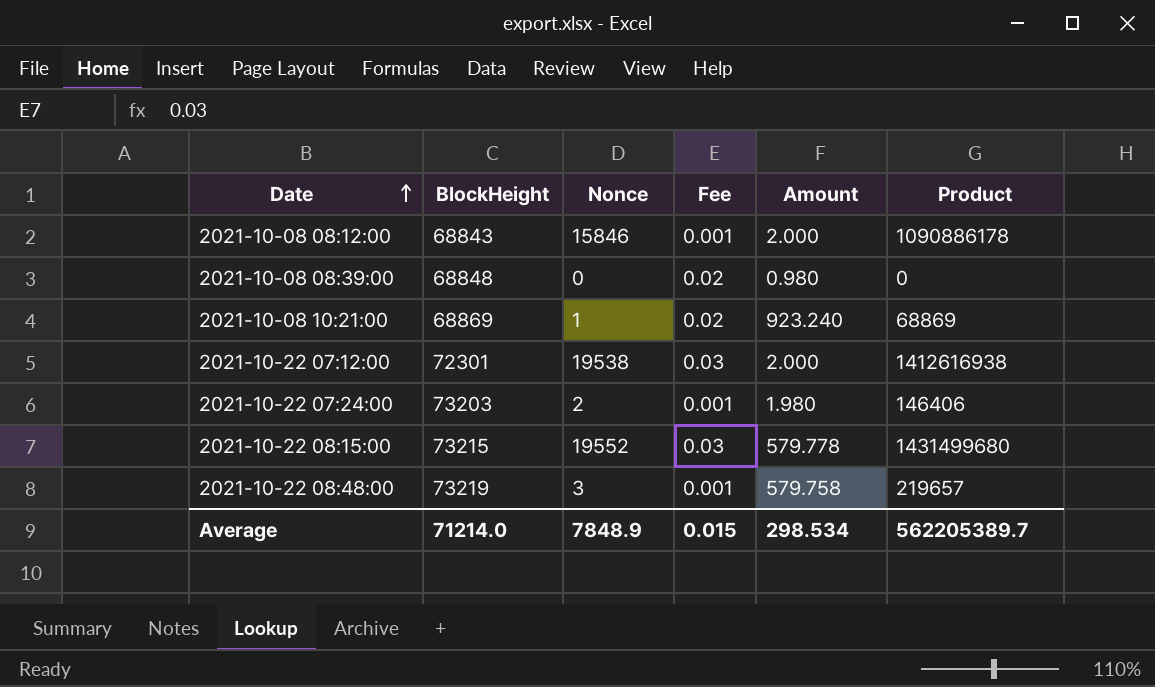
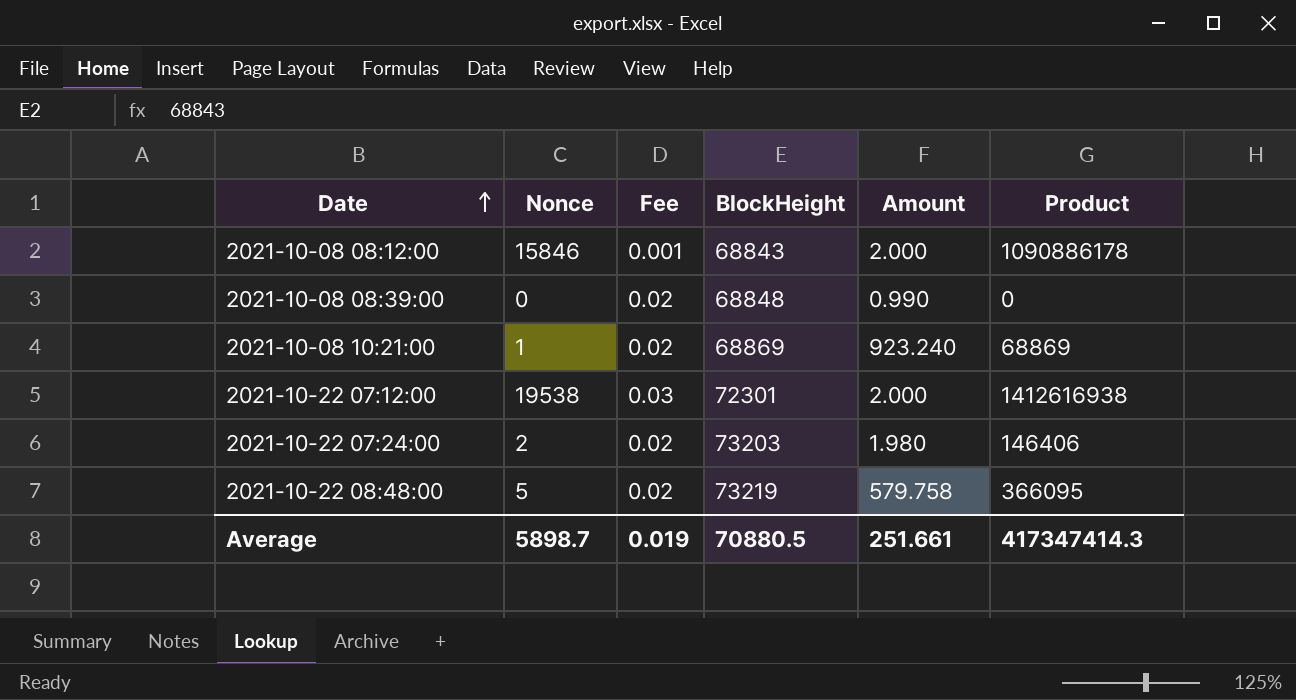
column BlockHeight | position: 2 -> 4
row 2021-10-22 08:15:00: 73215 | 19552 | 0.03 | 579.778 | 1431499680 -> none
2021-10-08 08:39:00 | Amount: 0.980 -> 0.990
2021-10-22 07:24:00 | Fee: 0.001 -> 0.02
2021-10-22 08:48:00 | Nonce: 3 -> 5
2021-10-22 08:48:00 | Fee: 0.001 -> 0.02
2021-10-22 08:48:00 | Product: 219657 -> 366095
Average | Nonce: 7848.9 -> 5898.7
Average | Fee: 0.015 -> 0.019
Average | BlockHeight: 71214.0 -> 70880.5
Average | Amount: 298.534 -> 251.661
Average | Product: 562205389.7 -> 417347414.3

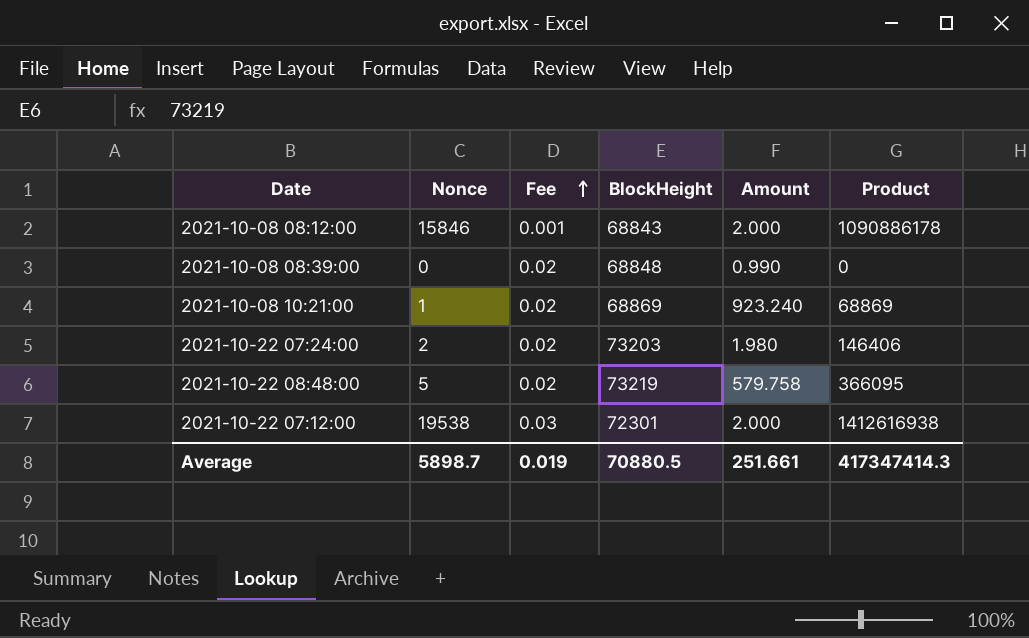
row order: Date ascending -> Fee ascending

